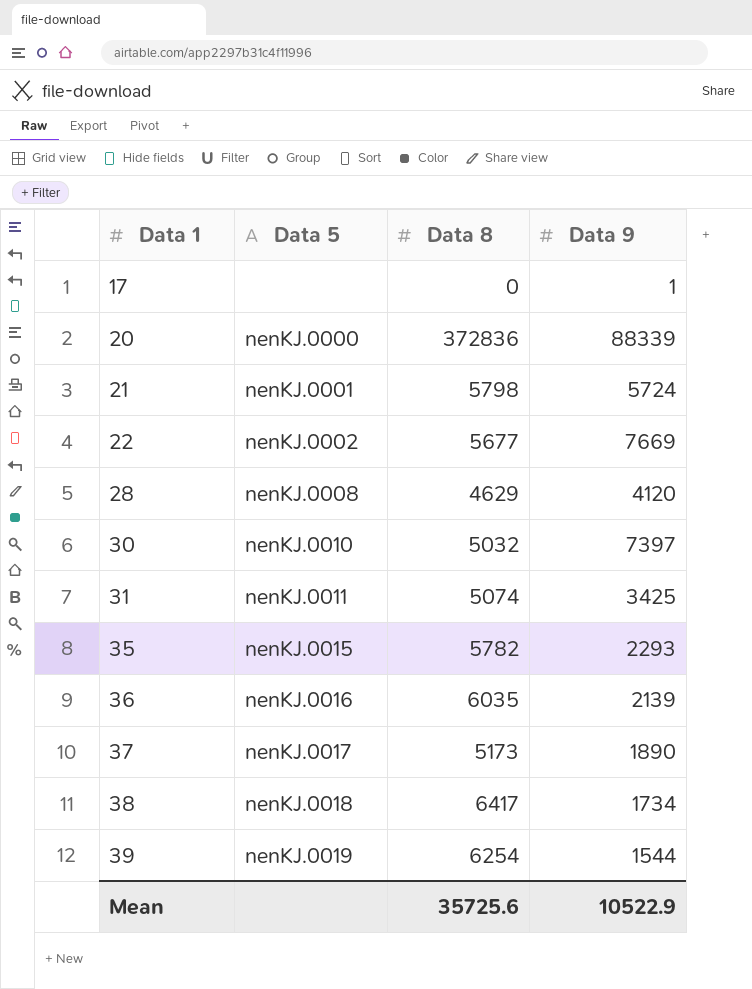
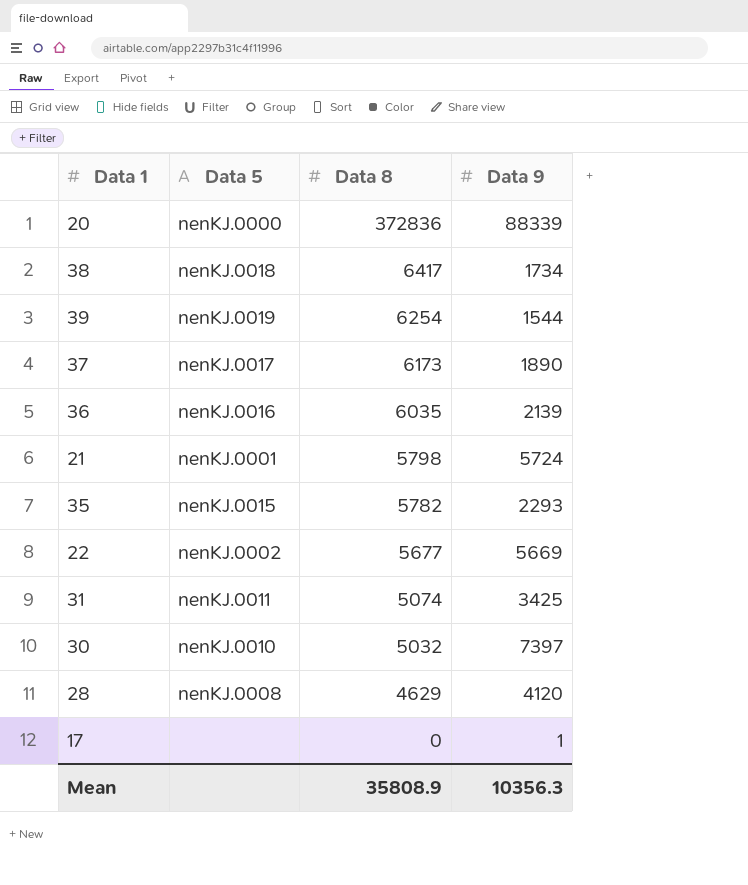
row order: Data 1 ascending -> Data 8 descending
37 | Data 8: 5173 -> 6173
22 | Data 9: 7669 -> 5669
Mean | Data 8: 35725.6 -> 35808.9
Mean | Data 9: 10522.9 -> 10356.3

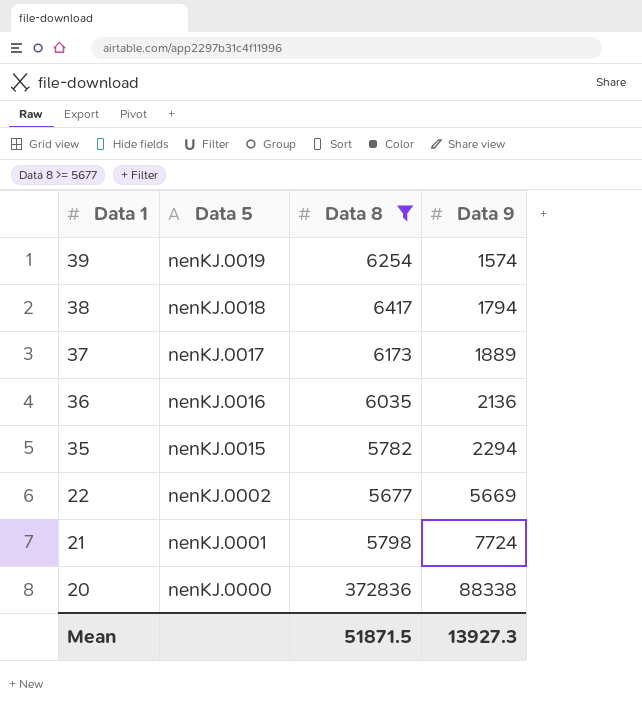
filter: none -> Data 8 >= 5677
row order: Data 8 descending -> Data 1 descending
39 | Data 9: 1544 -> 1574
38 | Data 9: 1734 -> 1794
37 | Data 9: 1890 -> 1889
36 | Data 9: 2139 -> 2136
35 | Data 9: 2293 -> 2294
21 | Data 9: 5724 -> 7724
20 | Data 9: 88339 -> 88338
Mean | Data 8: 35808.9 -> 51871.5
Mean | Data 9: 10356.3 -> 13927.3

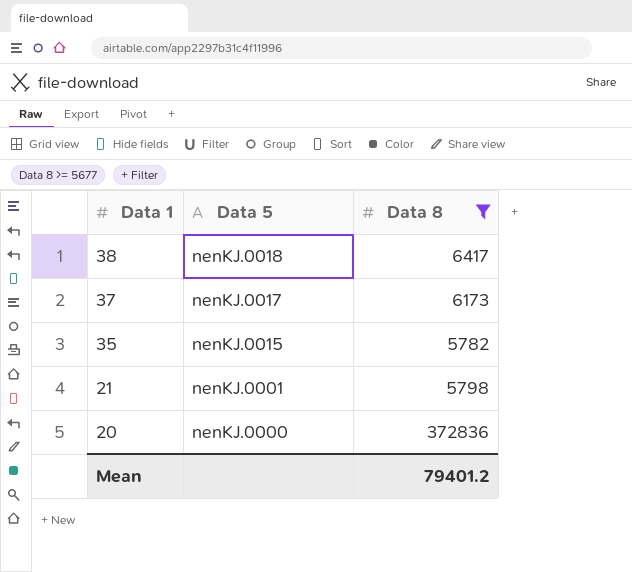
column Data 9 | position: 4 -> none
row 39: nenKJ.0019 | 6254 | 1574 -> none
row 36: nenKJ.0016 | 6035 | 2136 -> none
row 22: nenKJ.0002 | 5677 | 5669 -> none
Mean | Data 8: 51871.5 -> 79401.2

